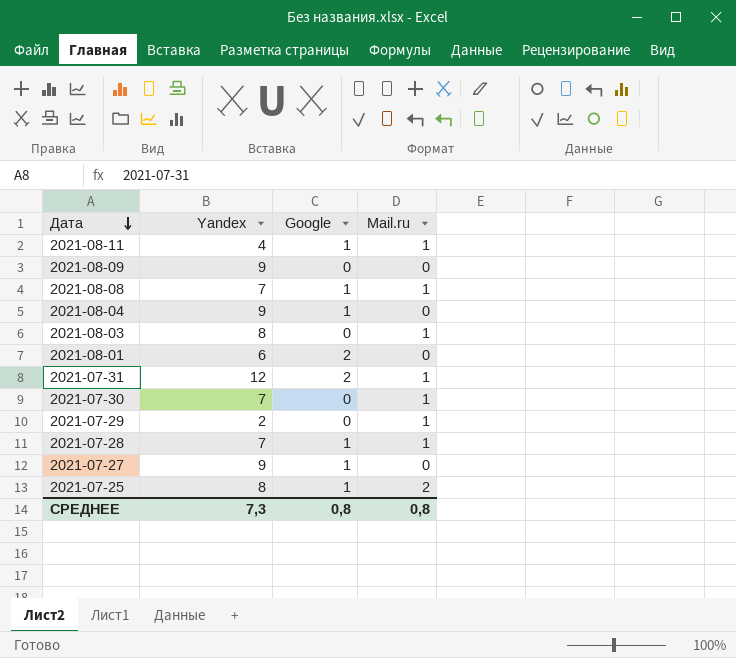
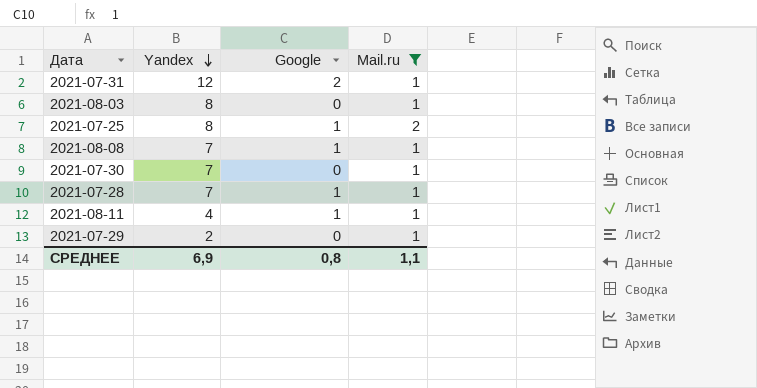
filter: none -> Mail.ru != 0
row order: Дата descending -> Yandex descending
СРЕДНЕЕ | Yandex: 7,3 -> 6,9
СРЕДНЕЕ | Mail.ru: 0,8 -> 1,1

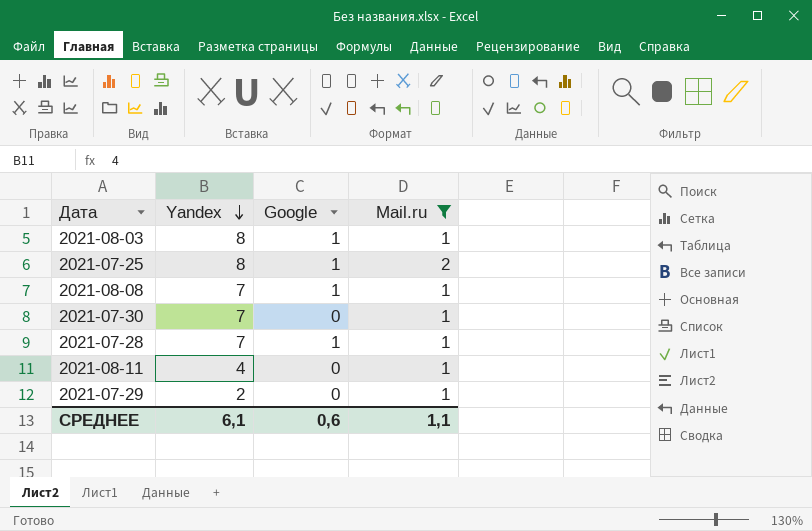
row 2021-07-31: 12 | 2 | 1 -> none
2021-08-03 | Google: 0 -> 1
2021-08-11 | Google: 1 -> 0
СРЕДНЕЕ | Yandex: 6,9 -> 6,1
СРЕДНЕЕ | Google: 0,8 -> 0,6

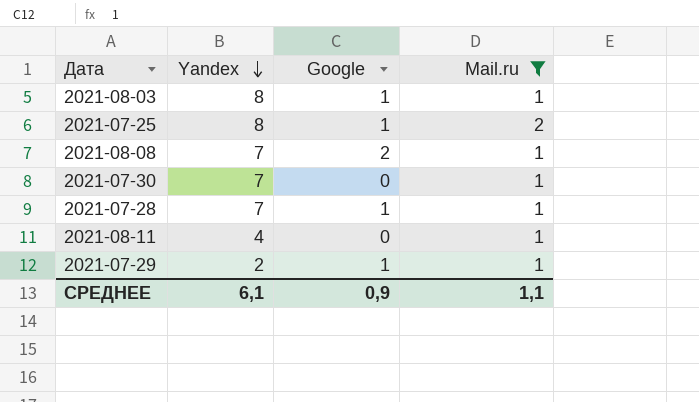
2021-08-08 | Google: 1 -> 2
2021-07-29 | Google: 0 -> 1
СРЕДНЕЕ | Google: 0,6 -> 0,9

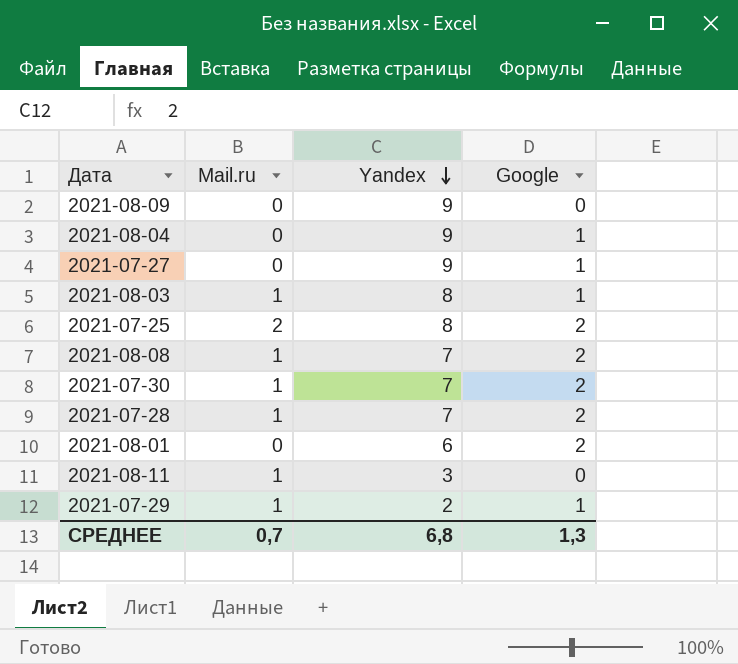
filter: Mail.ru != 0 -> none
column Mail.ru | position: 4 -> 2
2021-07-25 | Google: 1 -> 2
2021-07-30 | Google: 0 -> 2
2021-07-28 | Google: 1 -> 2
2021-08-11 | Yandex: 4 -> 3
СРЕДНЕЕ | Mail.ru: 1,1 -> 0,7
СРЕДНЕЕ | Yandex: 6,1 -> 6,8
СРЕДНЕЕ | Google: 0,9 -> 1,3

